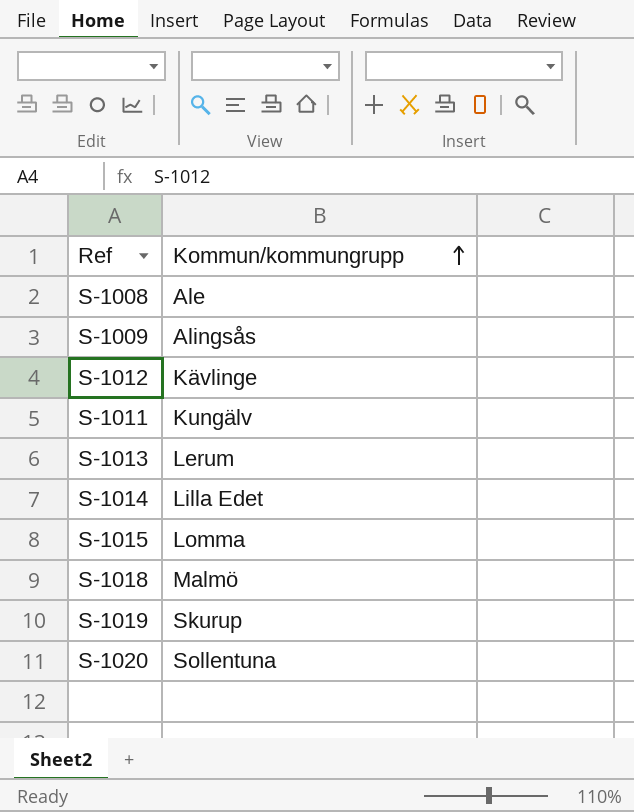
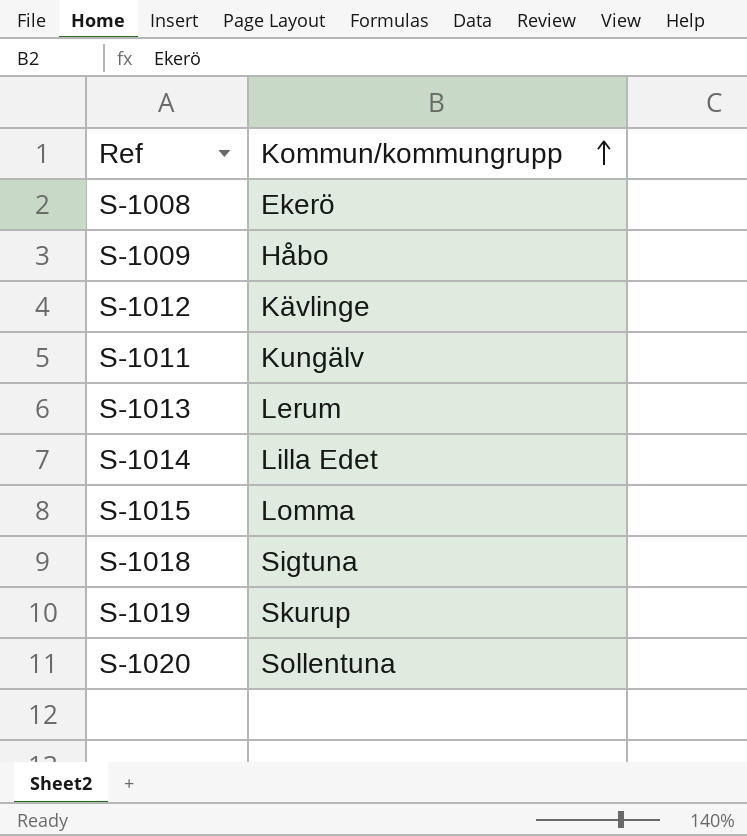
S-1008 | Kommun/kommungrupp: Ale -> Ekerö
S-1009 | Kommun/kommungrupp: Alingsås -> Håbo
S-1018 | Kommun/kommungrupp: Malmö -> Sigtuna

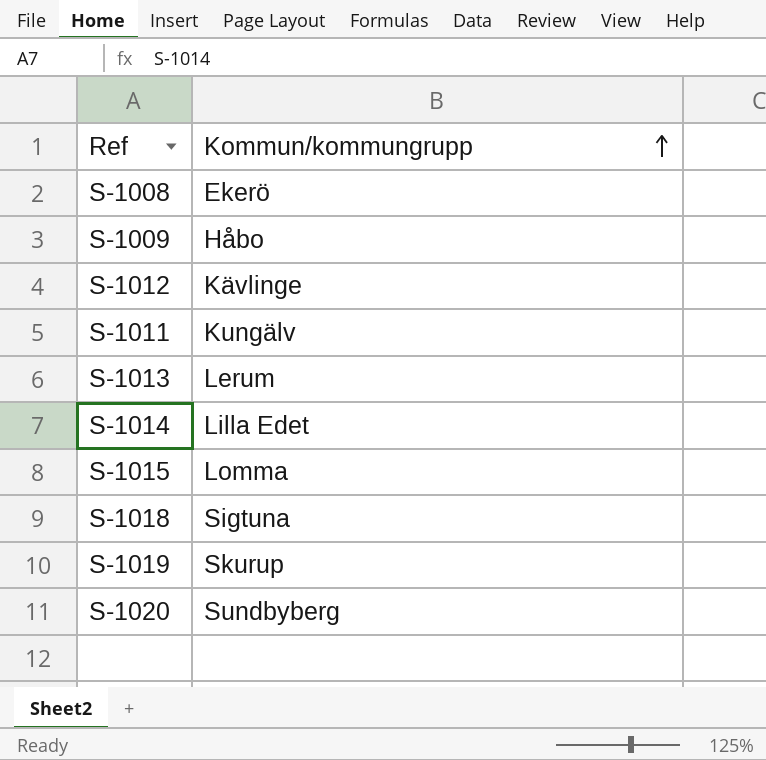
S-1020 | Kommun/kommungrupp: Sollentuna -> Sundbyberg

